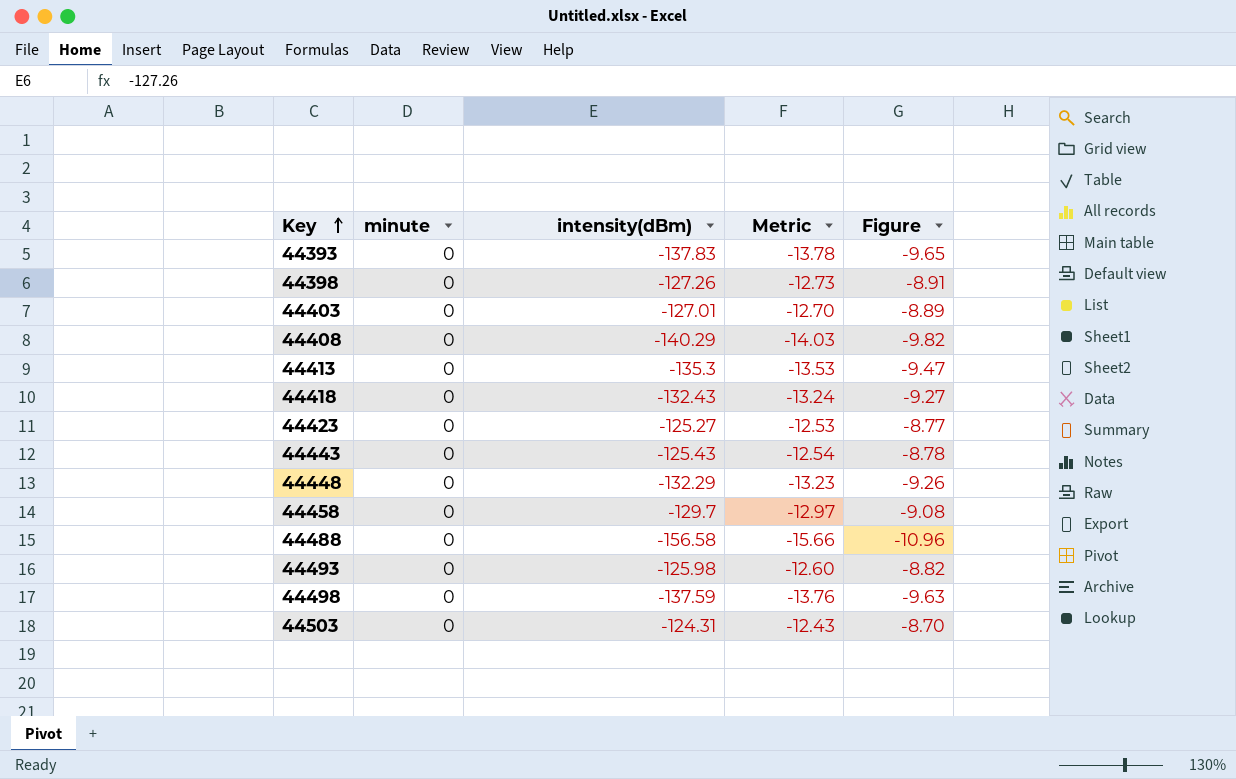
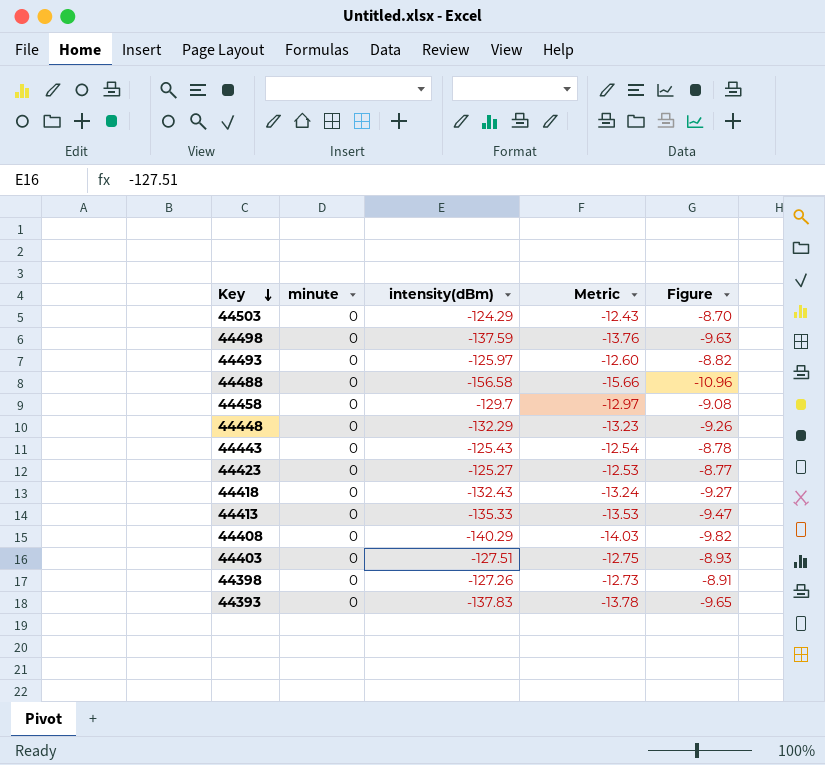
row order: Key ascending -> Key descending
44503 | intensity(dBm): -124.31 -> -124.29
44493 | intensity(dBm): -125.98 -> -125.97
44413 | intensity(dBm): -135.3 -> -135.33
44403 | intensity(dBm): -127.01 -> -127.51
44403 | Metric: -12.70 -> -12.75
44403 | Figure: -8.89 -> -8.93

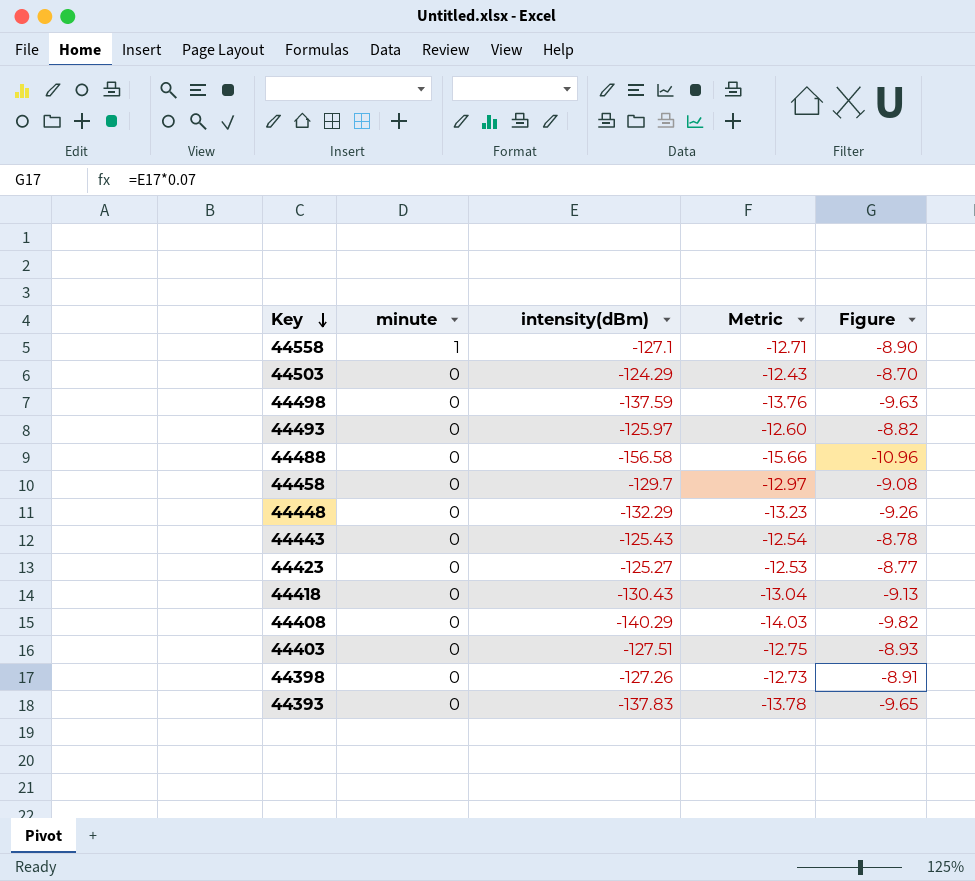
row 44413: 0 | -135.33 | -13.53 | -9.47 -> none
row 44558: none -> 1 | -127.1 | -12.71 | -8.90
44418 | intensity(dBm): -132.43 -> -130.43
44418 | Metric: -13.24 -> -13.04
44418 | Figure: -9.27 -> -9.13

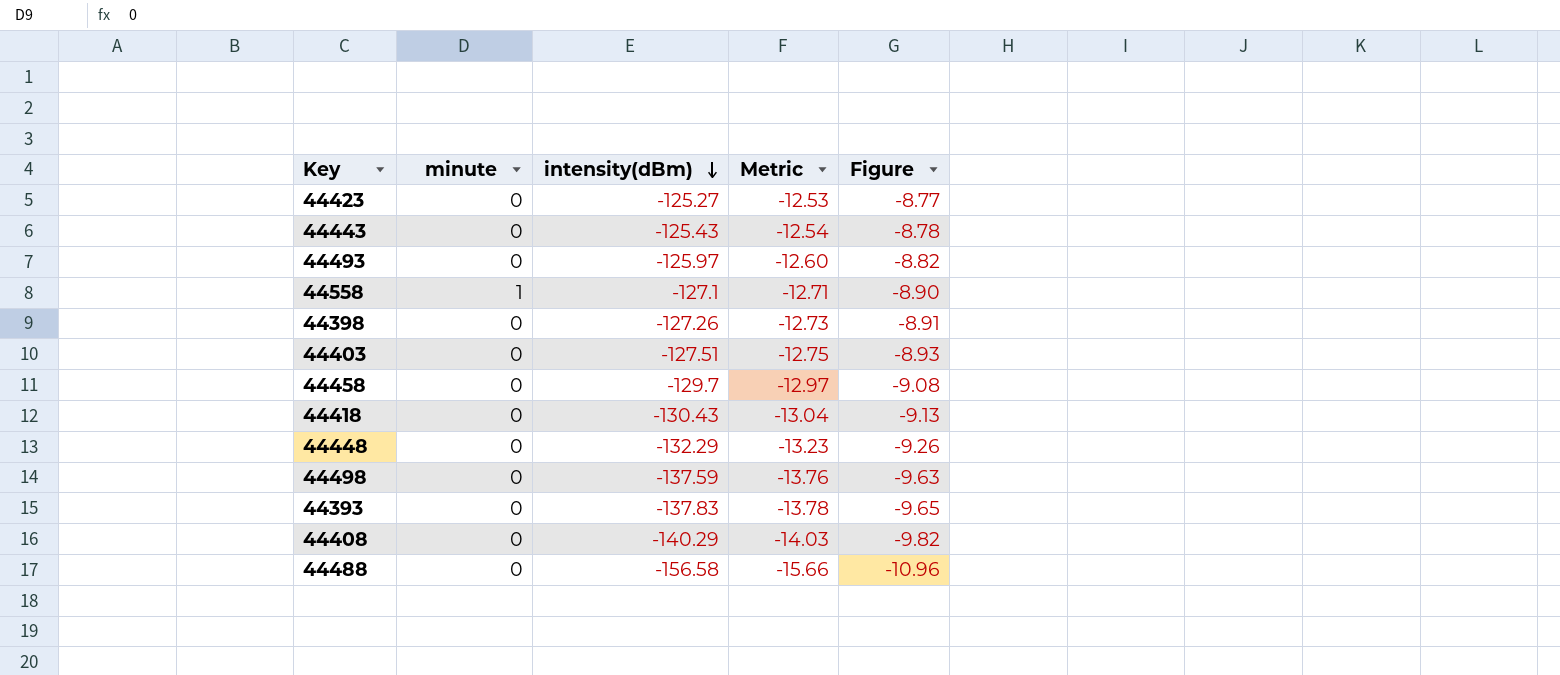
row order: Key descending -> intensity(dBm) descending
row 44503: 0 | -124.29 | -12.43 | -8.70 -> none

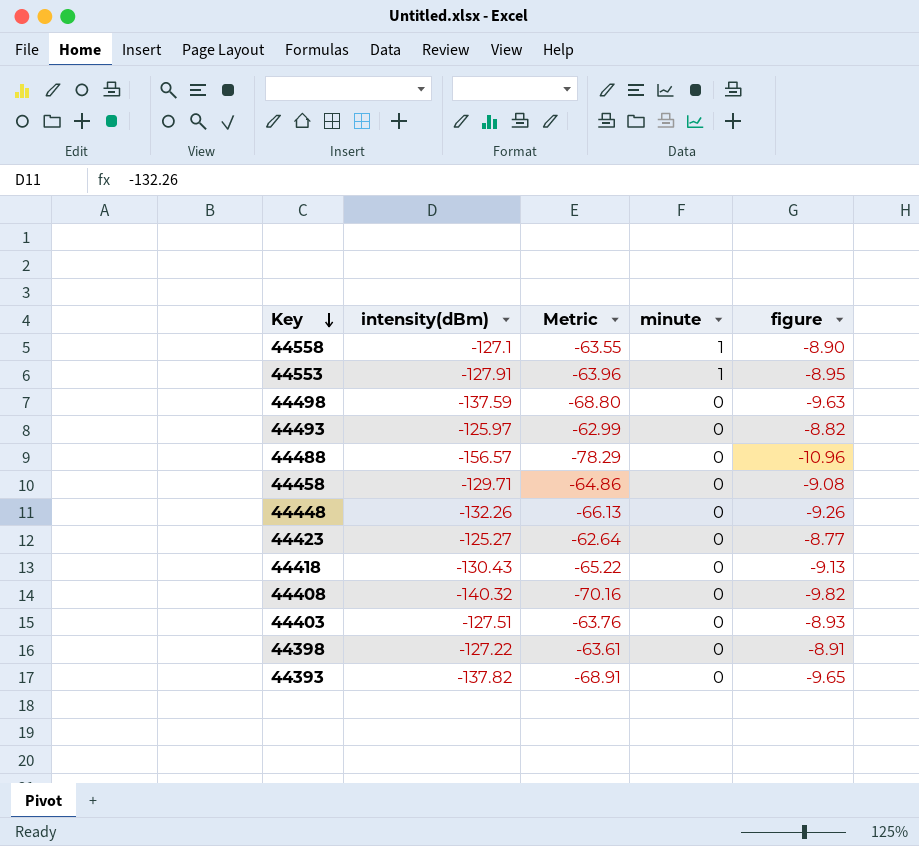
row order: intensity(dBm) descending -> Key descending
column Metric | formula: [intensity(dBm)] * 0.1 -> [intensity(dBm)] * 0.5
column minute | position: 2 -> 4
column name: Figure -> figure
row 44443: 0 | -125.43 | -12.54 | -8.78 -> none
row 44553: none -> -127.91 | -63.96 | 1 | -8.95
44488 | intensity(dBm): -156.58 -> -156.57
44458 | intensity(dBm): -129.7 -> -129.71
44448 | intensity(dBm): -132.29 -> -132.26
44408 | intensity(dBm): -140.29 -> -140.32
44398 | intensity(dBm): -127.26 -> -127.22
44393 | intensity(dBm): -137.83 -> -137.82

